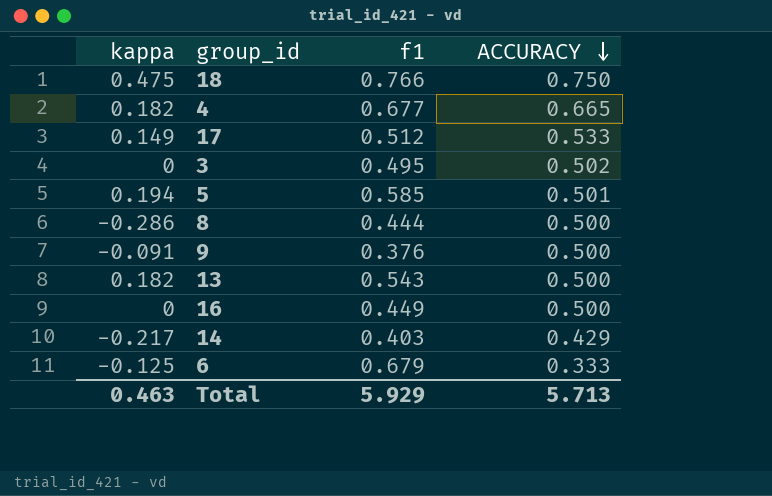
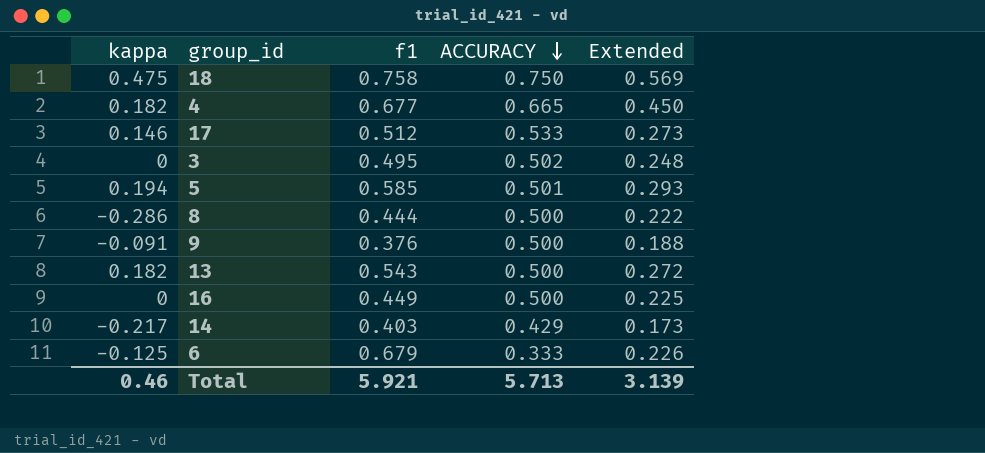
column Extended | formula: none -> [f1] * [ACCURACY]
18 | f1: 0.766 -> 0.758
17 | kappa: 0.149 -> 0.146
Total | kappa: 0.463 -> 0.46
Total | f1: 5.929 -> 5.921

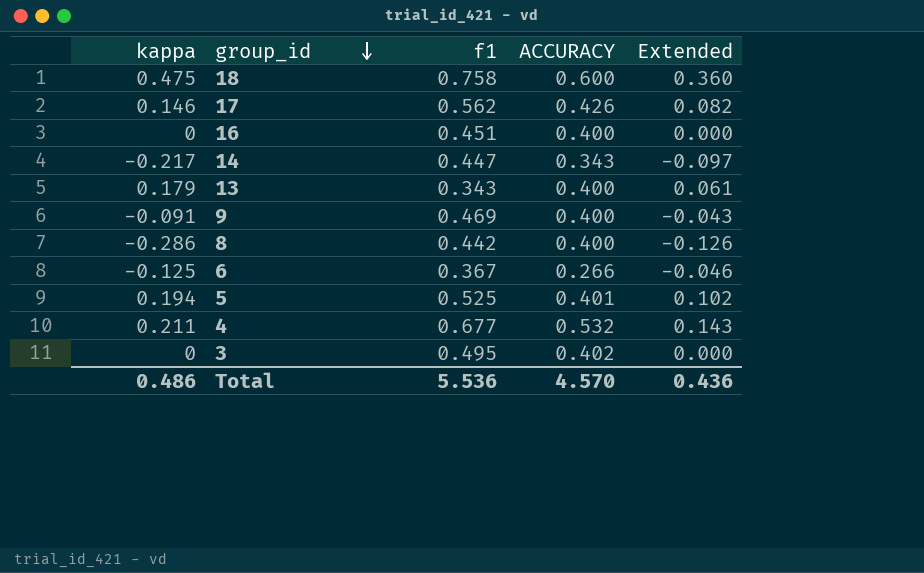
row order: ACCURACY descending -> group_id descending
column Extended | formula: [f1] * [ACCURACY] -> [kappa] * [f1]
18 | ACCURACY: 0.750 -> 0.600
17 | f1: 0.512 -> 0.562
17 | ACCURACY: 0.533 -> 0.426
16 | f1: 0.449 -> 0.451
16 | ACCURACY: 0.500 -> 0.400
14 | f1: 0.403 -> 0.447
14 | ACCURACY: 0.429 -> 0.343
13 | kappa: 0.182 -> 0.179
13 | f1: 0.543 -> 0.343
13 | ACCURACY: 0.500 -> 0.400
9 | f1: 0.376 -> 0.469
9 | ACCURACY: 0.500 -> 0.400
8 | f1: 0.444 -> 0.442
8 | ACCURACY: 0.500 -> 0.400
6 | f1: 0.679 -> 0.367
6 | ACCURACY: 0.333 -> 0.266
5 | f1: 0.585 -> 0.525
5 | ACCURACY: 0.501 -> 0.401
4 | kappa: 0.182 -> 0.211
4 | ACCURACY: 0.665 -> 0.532
3 | ACCURACY: 0.502 -> 0.402
Total | kappa: 0.46 -> 0.486
Total | f1: 5.921 -> 5.536
Total | ACCURACY: 5.713 -> 4.570
Total | Extended: 3.139 -> 0.436

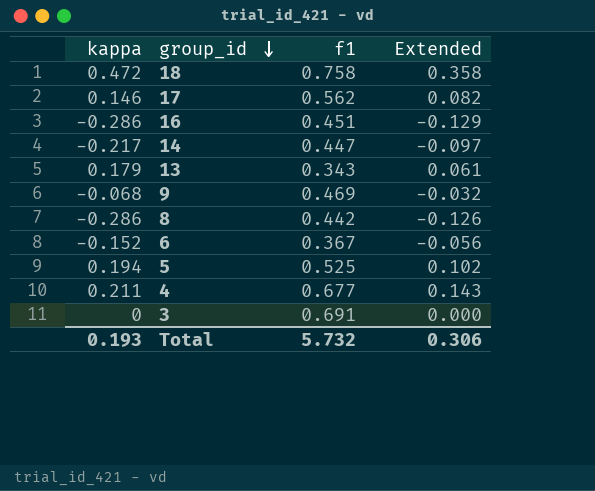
column ACCURACY | position: 4 -> none
18 | kappa: 0.475 -> 0.472
18 | Extended: 0.360 -> 0.358
16 | kappa: 0 -> -0.286
16 | Extended: 0.000 -> -0.129
9 | kappa: -0.091 -> -0.068
9 | Extended: -0.043 -> -0.032
6 | kappa: -0.125 -> -0.152
6 | Extended: -0.046 -> -0.056
3 | f1: 0.495 -> 0.691
Total | kappa: 0.486 -> 0.193
Total | f1: 5.536 -> 5.732
Total | Extended: 0.436 -> 0.306

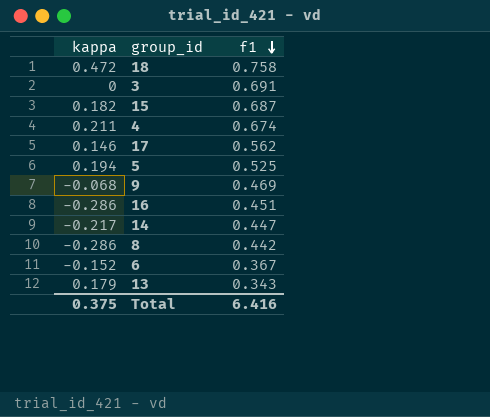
row order: group_id descending -> f1 descending
column Extended | formula: [kappa] * [f1] -> none
row 15: none -> 0.182 | 0.687
4 | f1: 0.677 -> 0.674
Total | kappa: 0.193 -> 0.375
Total | f1: 5.732 -> 6.416

